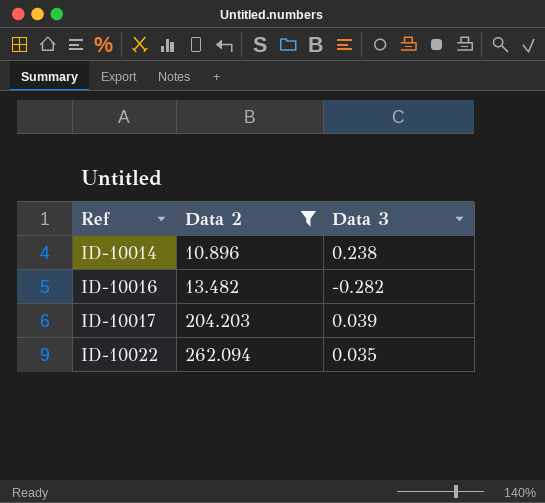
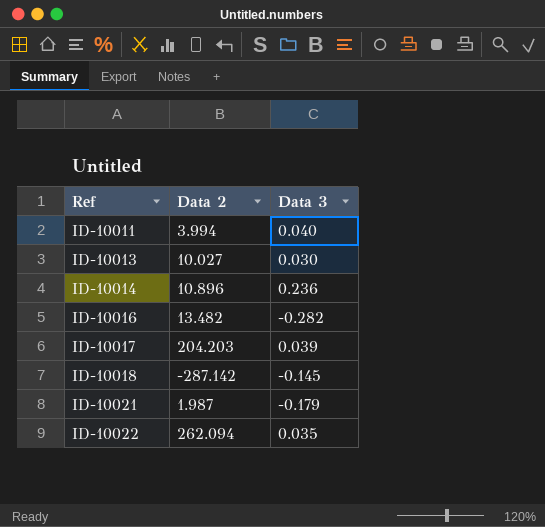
filter: Data 2 >= 10.896 -> none
ID-10014 | Data 3: 0.238 -> 0.236

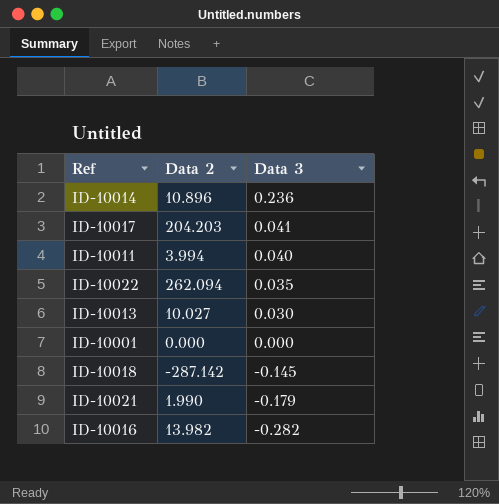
row order: Ref ascending -> Data 3 descending
ID-10017 | Data 3: 0.039 -> 0.041
row ID-10001: none -> 0.000 | 0.000
ID-10021 | Data 2: 1.987 -> 1.990
ID-10016 | Data 2: 13.482 -> 13.982

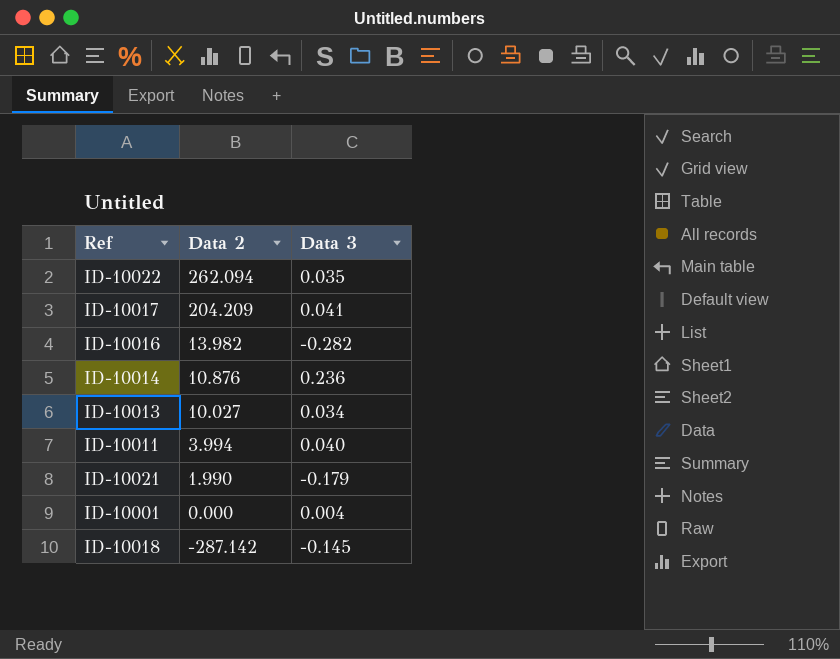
row order: Data 3 descending -> Data 2 descending
ID-10017 | Data 2: 204.203 -> 204.209
ID-10014 | Data 2: 10.896 -> 10.876
ID-10013 | Data 3: 0.030 -> 0.034
ID-10001 | Data 3: 0.000 -> 0.004

